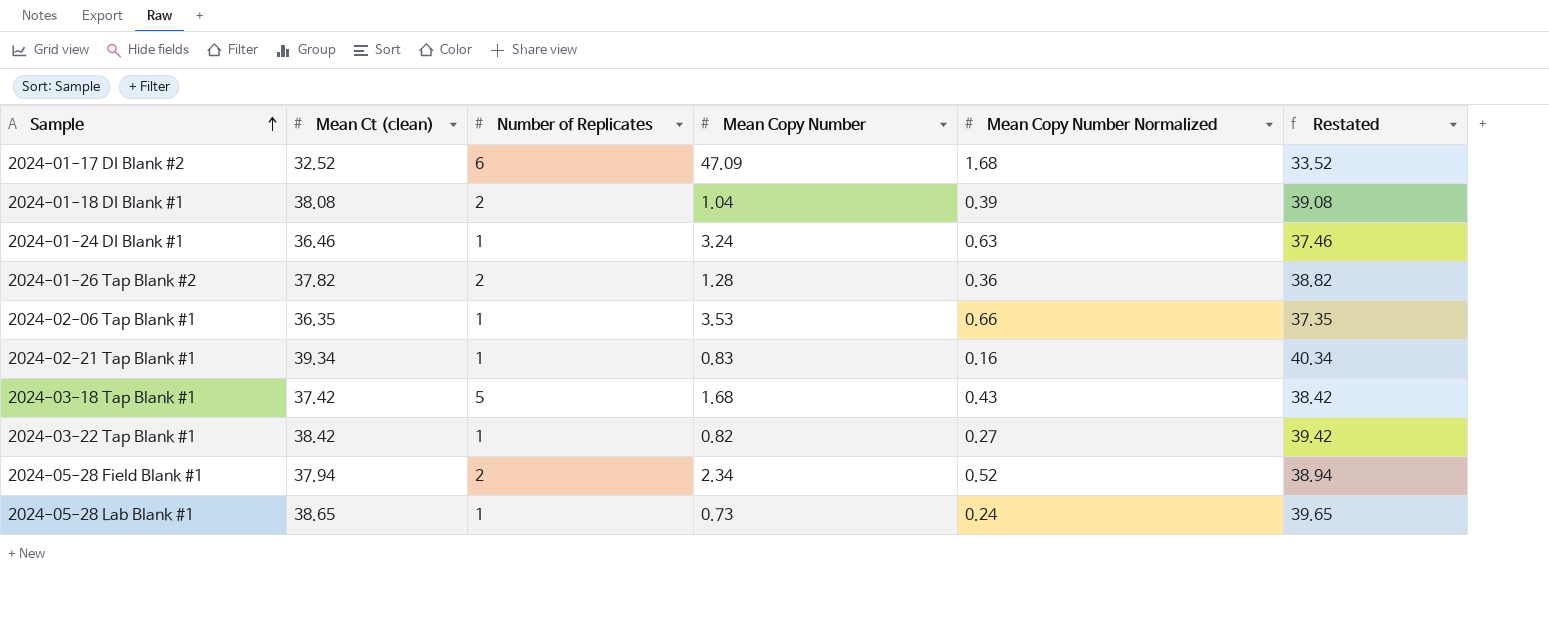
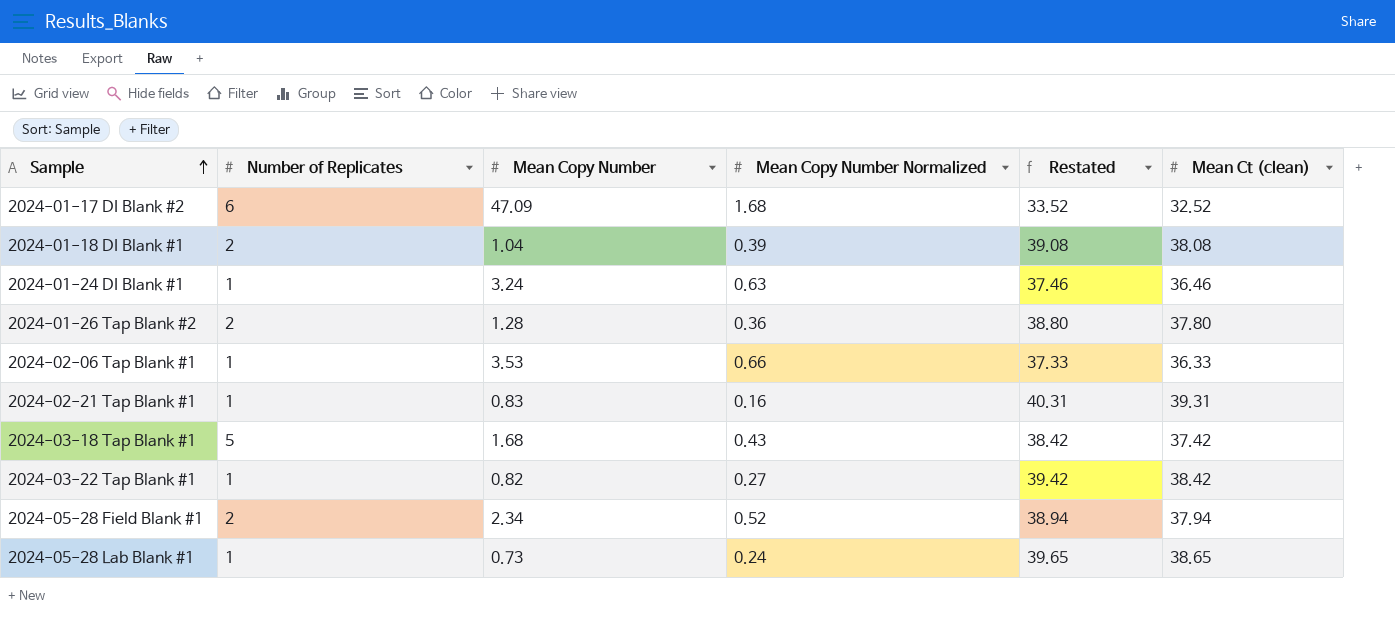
column Mean Ct (clean) | position: 2 -> 6
2024-01-26 Tap Blank #2 | Restated: 38.82 -> 38.80
2024-01-26 Tap Blank #2 | Mean Ct (clean): 37.82 -> 37.80
2024-02-06 Tap Blank #1 | Restated: 37.35 -> 37.33
2024-02-06 Tap Blank #1 | Mean Ct (clean): 36.35 -> 36.33
2024-02-21 Tap Blank #1 | Restated: 40.34 -> 40.31
2024-02-21 Tap Blank #1 | Mean Ct (clean): 39.34 -> 39.31

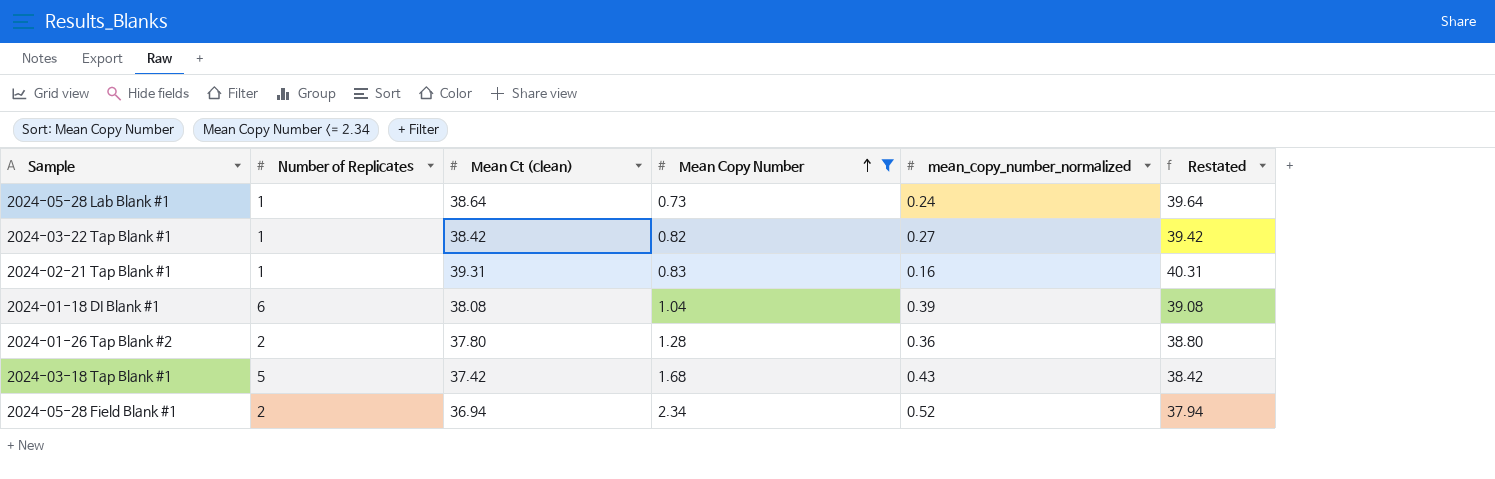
filter: none -> Mean Copy Number <= 2.34
row order: Sample ascending -> Mean Copy Number ascending
column Mean Ct (clean) | position: 6 -> 3
column name: Mean Copy Number Normalized -> mean_copy_number_normalized
2024-05-28 Lab Blank #1 | Mean Ct (clean): 38.65 -> 38.64
2024-05-28 Lab Blank #1 | Restated: 39.65 -> 39.64
2024-01-18 DI Blank #1 | Number of Replicates: 2 -> 6
2024-05-28 Field Blank #1 | Mean Ct (clean): 37.94 -> 36.94
2024-05-28 Field Blank #1 | Restated: 38.94 -> 37.94

